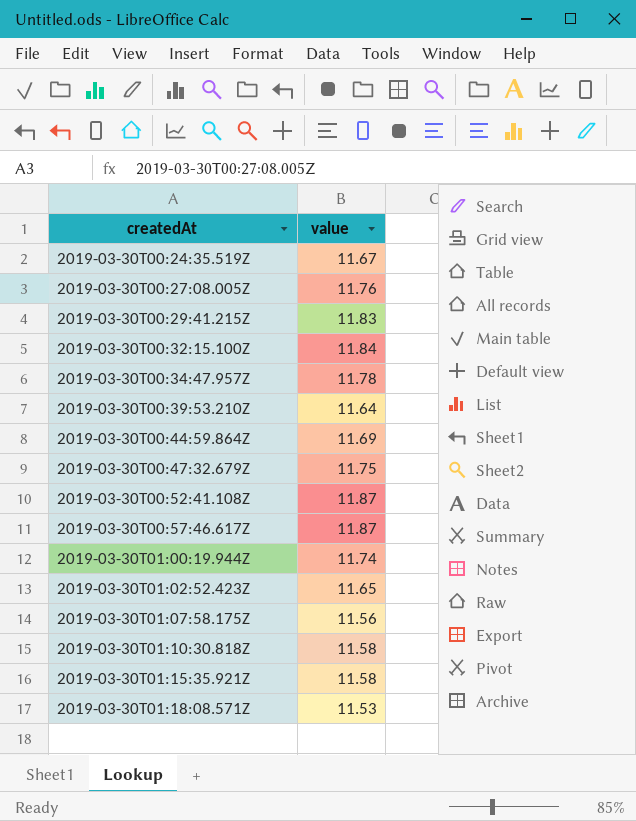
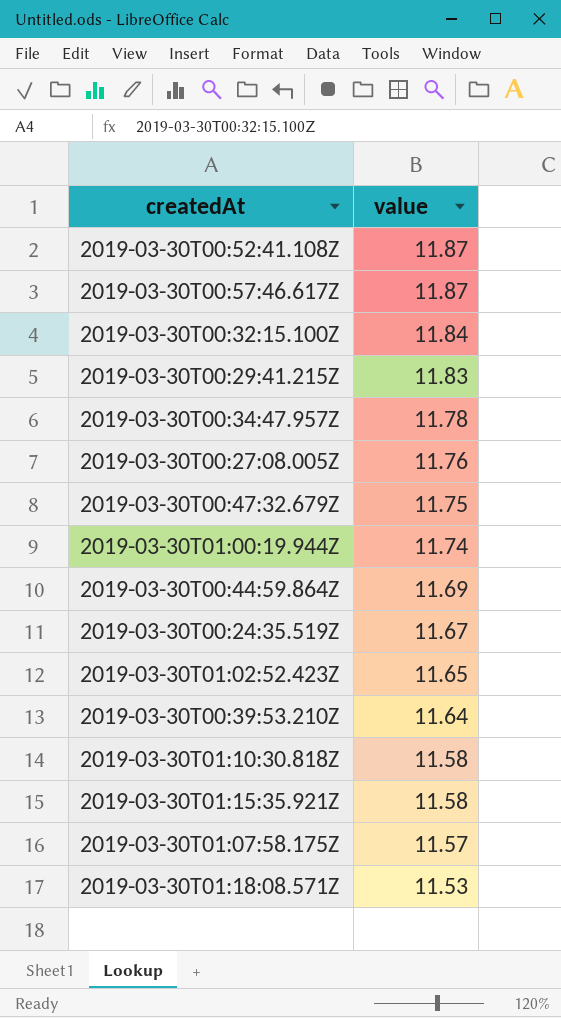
row order: createdAt ascending -> value descending
2019-03-30T01:07:58.175Z | value: 11.56 -> 11.57

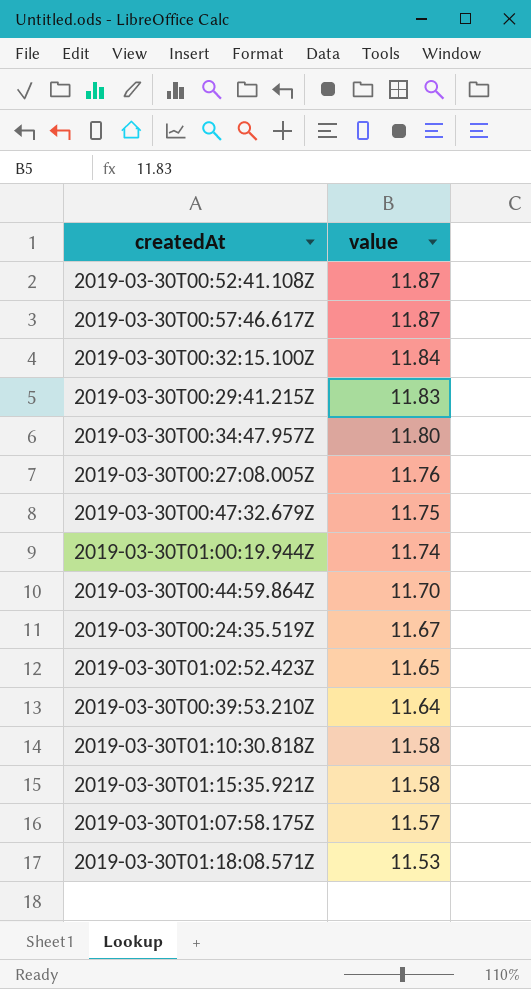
2019-03-30T00:34:47.957Z | value: 11.78 -> 11.80
2019-03-30T00:44:59.864Z | value: 11.69 -> 11.70

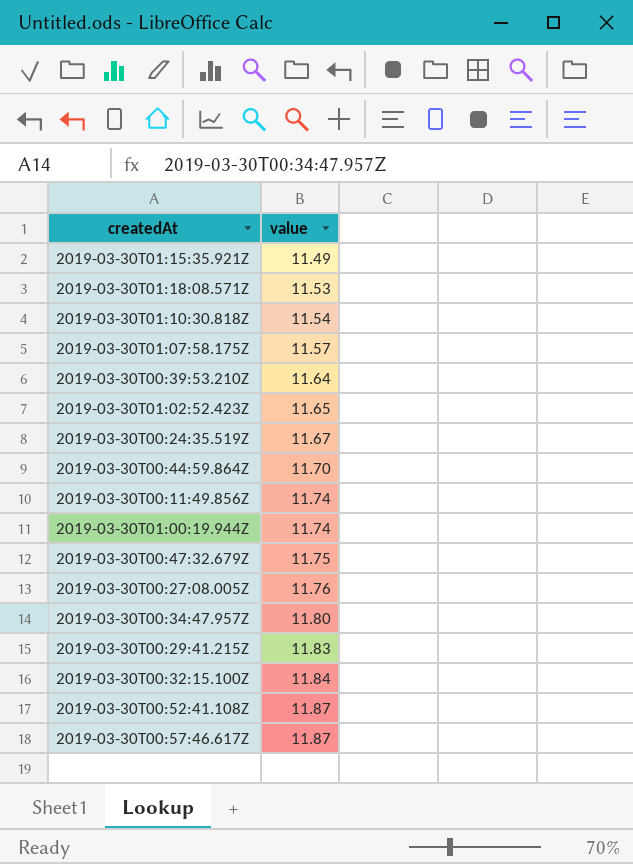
row order: value descending -> value ascending
2019-03-30T01:15:35.921Z | value: 11.58 -> 11.49
2019-03-30T01:10:30.818Z | value: 11.58 -> 11.54
row 2019-03-30T00:11:49.856Z: none -> 11.74

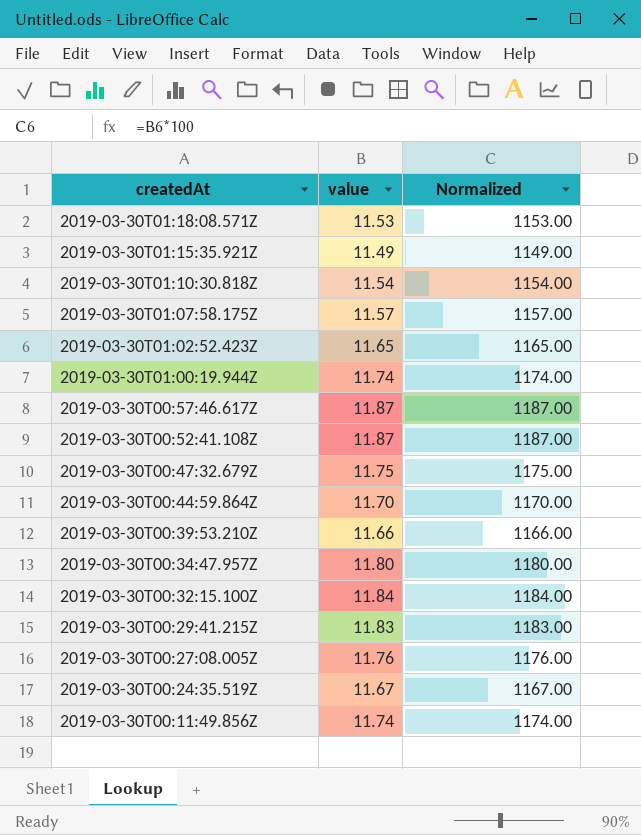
row order: value ascending -> createdAt descending
column Normalized | formula: none -> [value] * 100
2019-03-30T00:39:53.210Z | value: 11.64 -> 11.66

